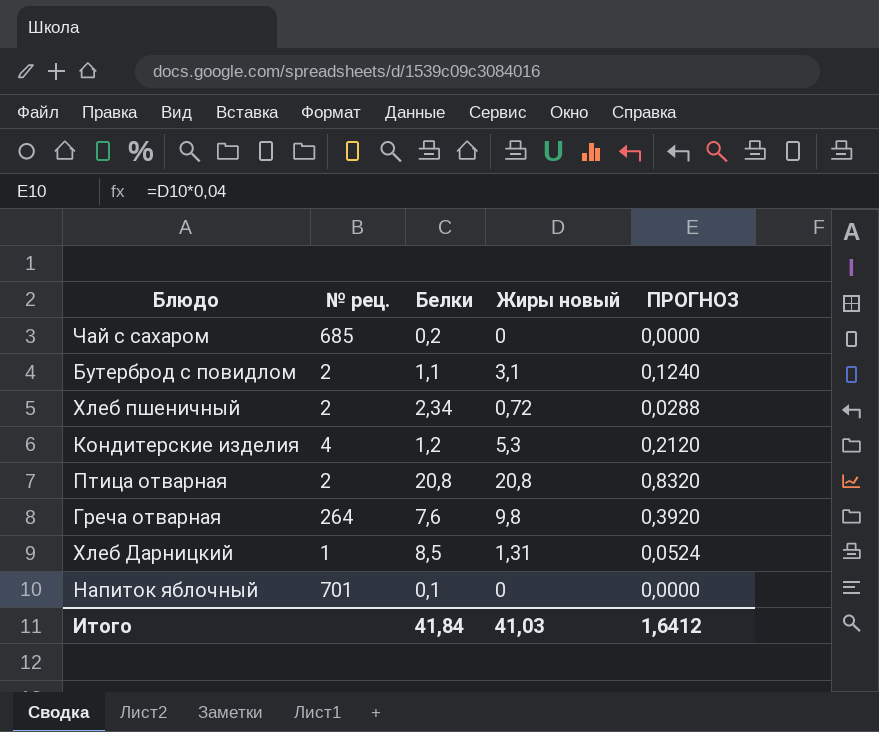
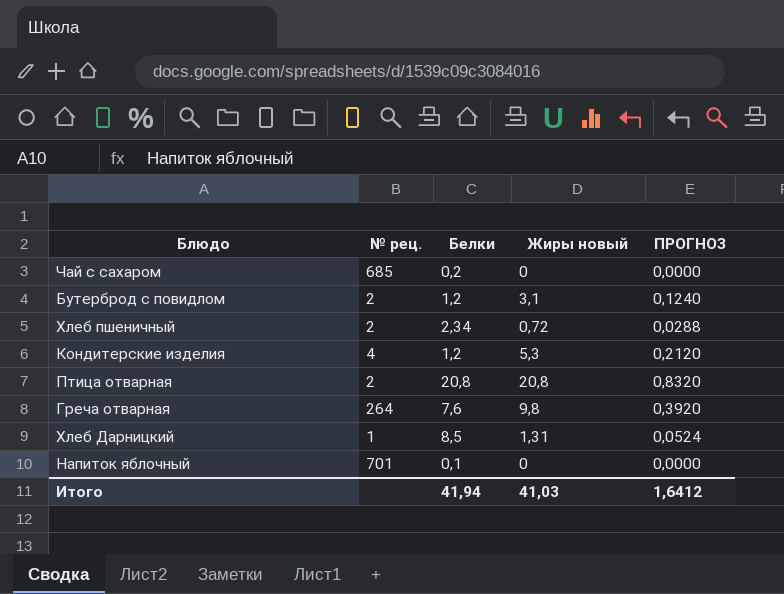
Бутерброд с повидлом | Белки: 1,1 -> 1,2
Итого | Белки: 41,84 -> 41,94

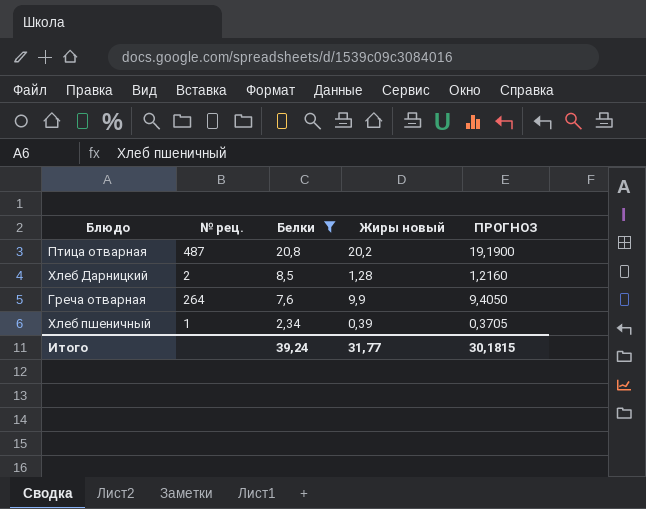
filter: none -> Белки >= 2,34
row order: none -> Белки descending
column ПРОГНОЗ | formula: [Жиры новый] * 0,04 -> [Жиры новый] * 0,95
Птица отварная | № рец.: 2 -> 487
Птица отварная | Жиры новый: 20,8 -> 20,2
Хлеб Дарницкий | № рец.: 1 -> 2
Хлеб Дарницкий | Жиры новый: 1,31 -> 1,28
Греча отварная | Жиры новый: 9,8 -> 9,9
Хлеб пшеничный | № рец.: 2 -> 1
Хлеб пшеничный | Жиры новый: 0,72 -> 0,39
Итого | Белки: 41,94 -> 39,24
Итого | Жиры новый: 41,03 -> 31,77
Итого | ПРОГНОЗ: 1,6412 -> 30,1815

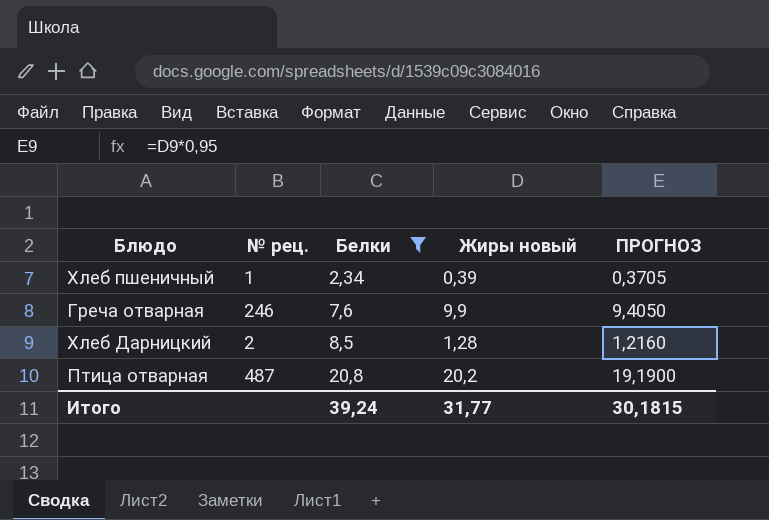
row order: Белки descending -> Белки ascending
Греча отварная | № рец.: 264 -> 246

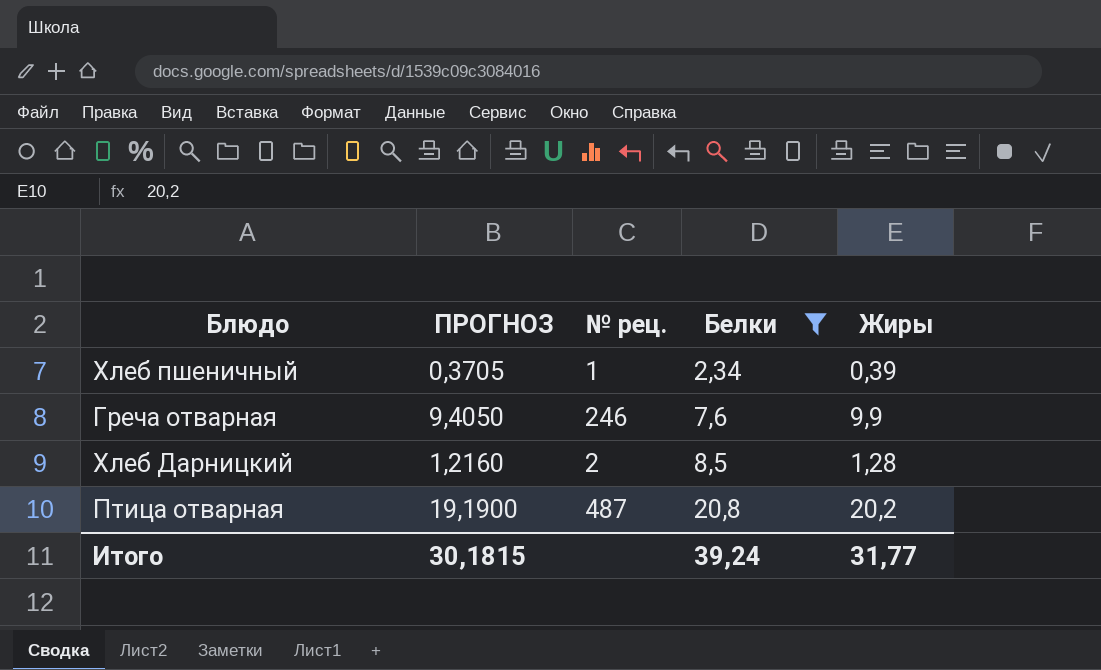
column ПРОГНОЗ | position: 5 -> 2
column name: Жиры новый -> Жиры

